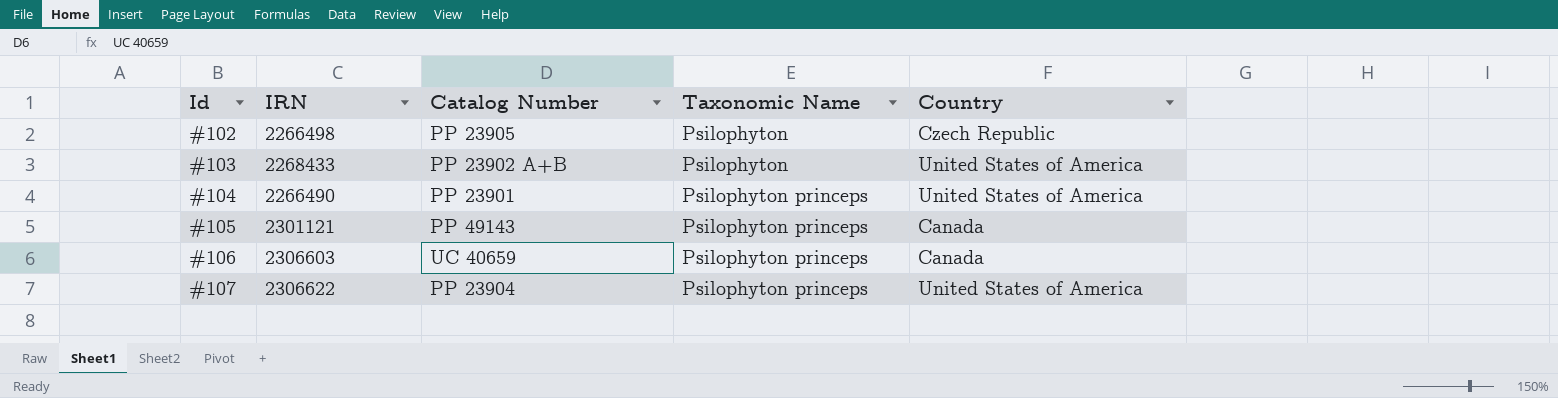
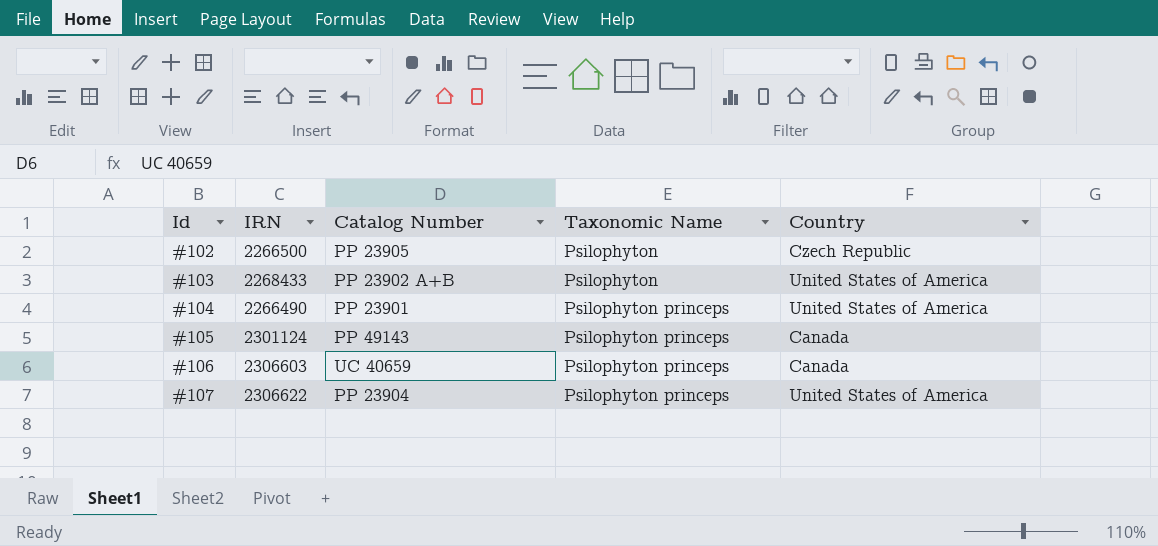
#102 | IRN: 2266498 -> 2266500
#105 | IRN: 2301121 -> 2301124

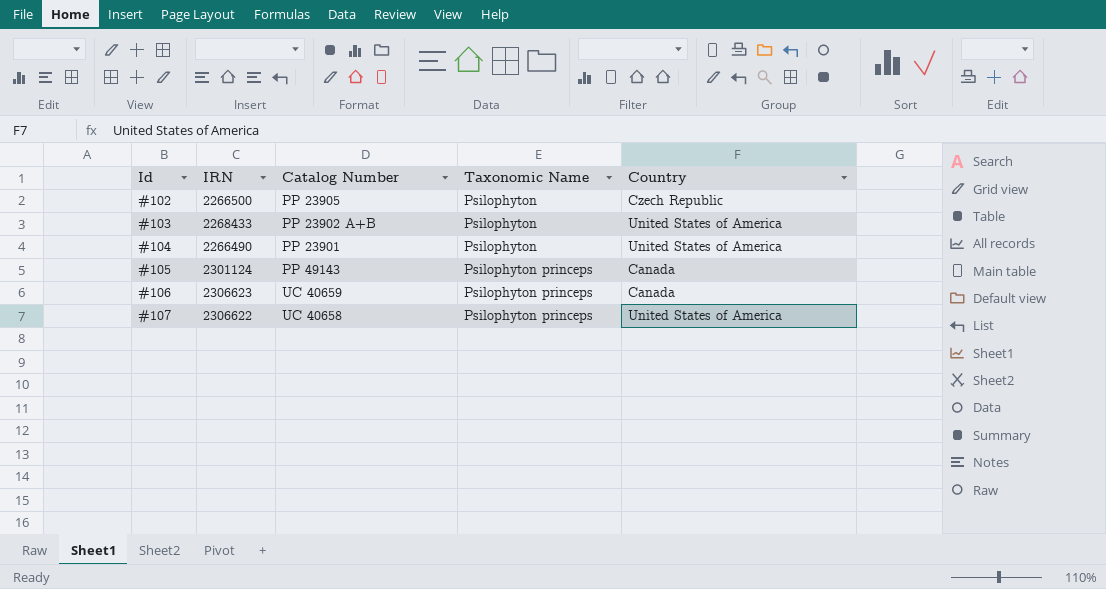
#104 | Taxonomic Name: Psilophyton princeps -> Psilophyton
#106 | IRN: 2306603 -> 2306623
#107 | Catalog Number: PP 23904 -> UC 40658

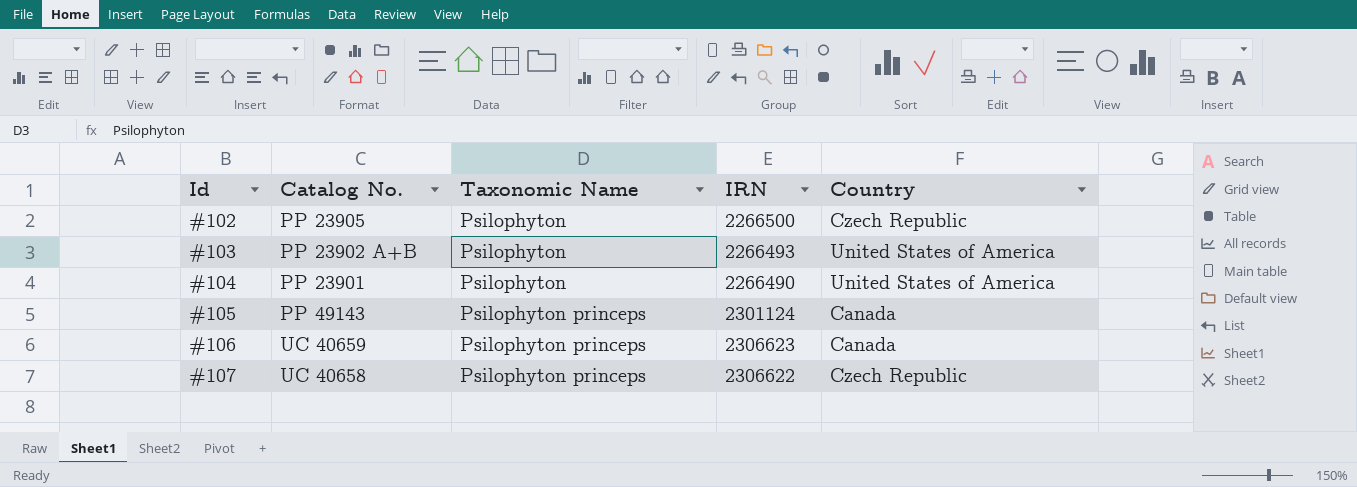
column name: Catalog Number -> Catalog No.
column IRN | position: 2 -> 4
#103 | IRN: 2268433 -> 2266493
#107 | Country: United States of America -> Czech Republic

